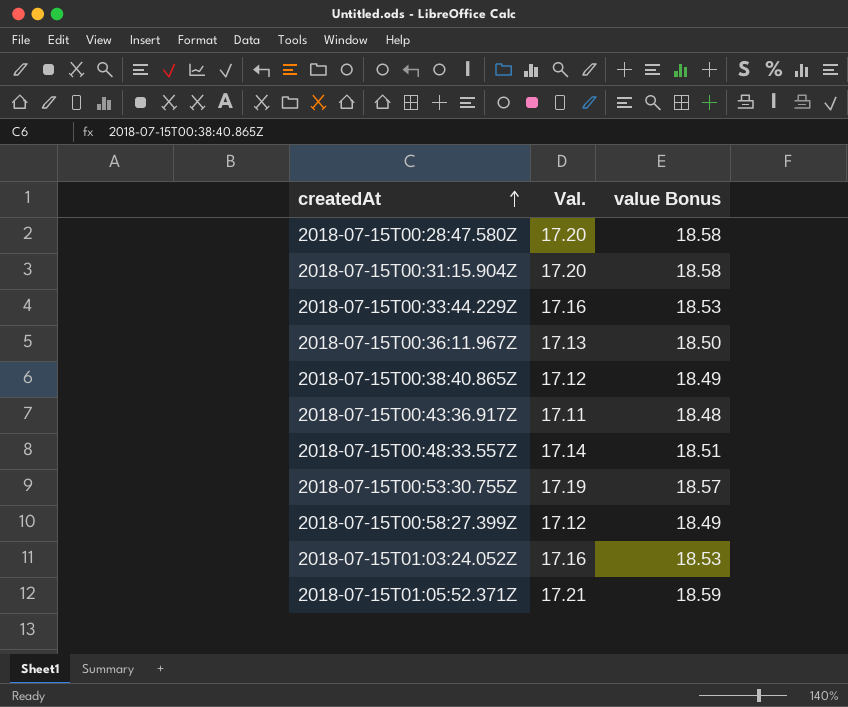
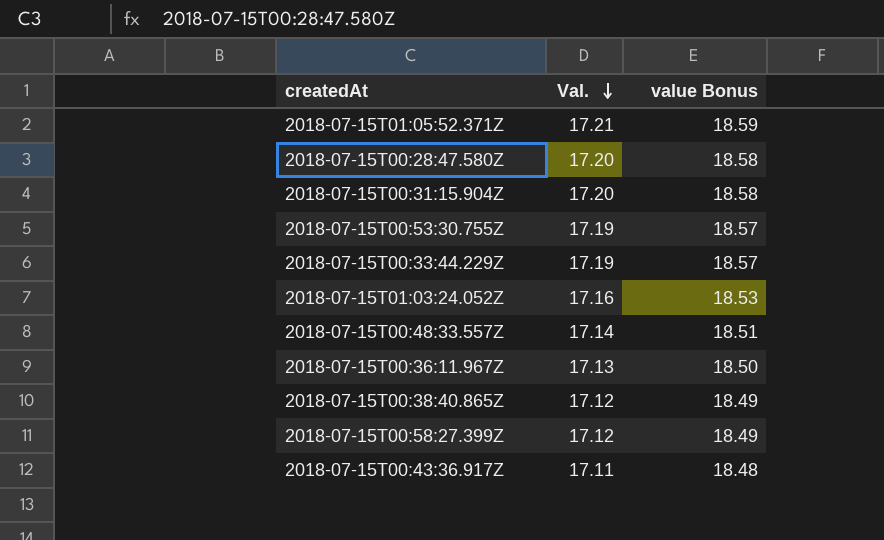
row order: createdAt ascending -> Val. descending
2018-07-15T00:33:44.229Z | Val.: 17.16 -> 17.19
2018-07-15T00:33:44.229Z | value Bonus: 18.53 -> 18.57

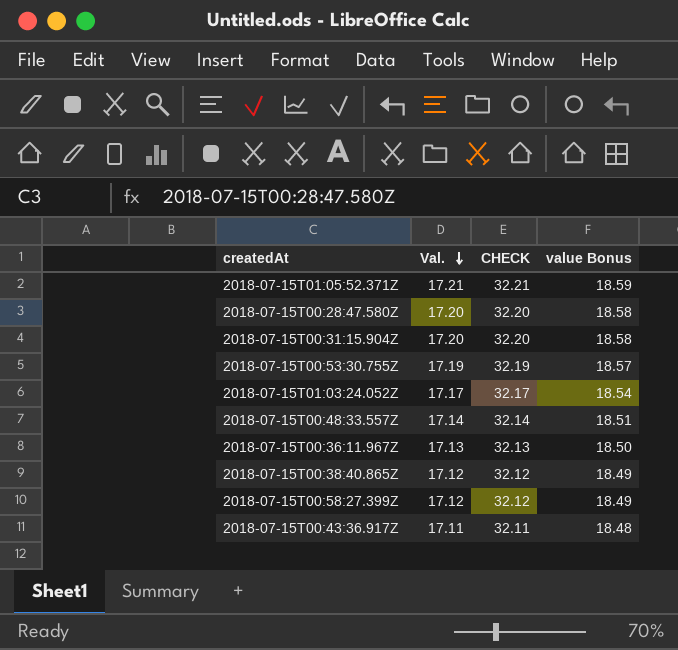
column CHECK | formula: none -> [Val.] + 15
row 2018-07-15T00:33:44.229Z: 17.19 | 18.57 -> none
2018-07-15T01:03:24.052Z | Val.: 17.16 -> 17.17
2018-07-15T01:03:24.052Z | value Bonus: 18.53 -> 18.54

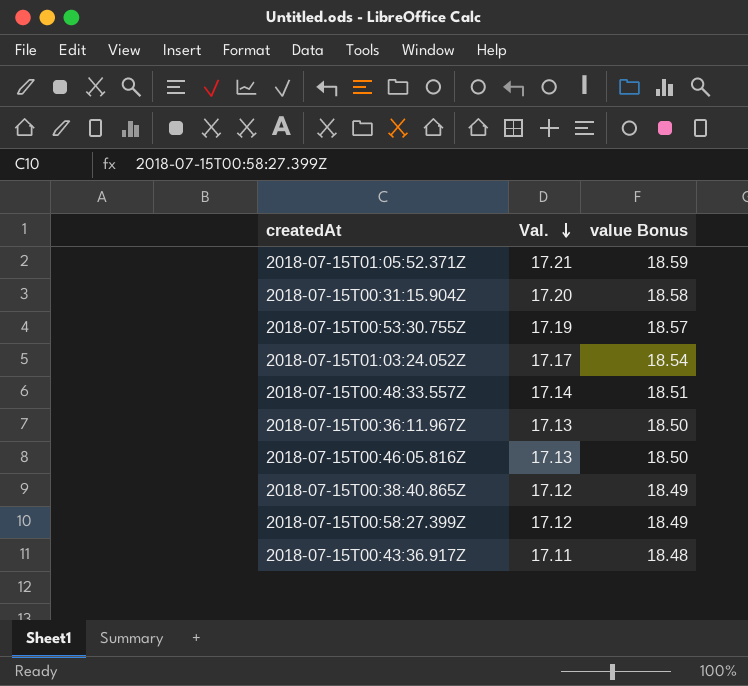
column CHECK | formula: [Val.] + 15 -> none
row 2018-07-15T00:28:47.580Z: 17.20 | 32.20 | 18.58 -> none
row 2018-07-15T00:46:05.816Z: none -> 17.13 | 18.50

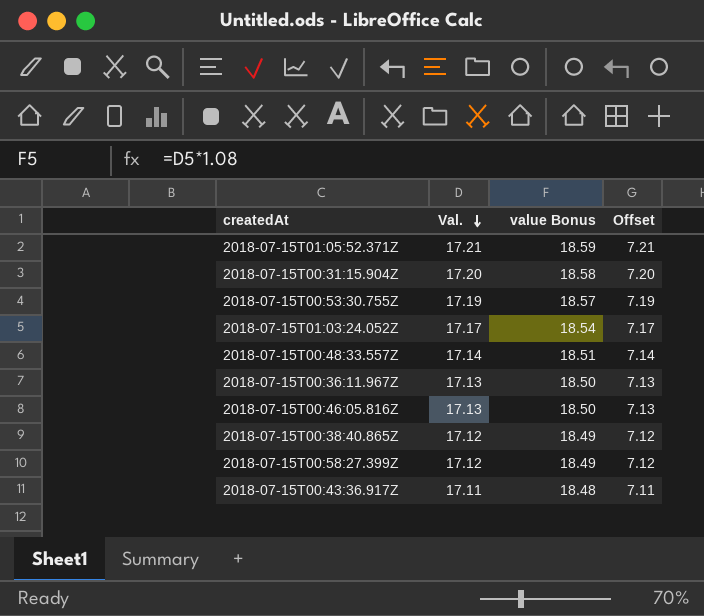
column Offset | formula: none -> [Val.] - 10

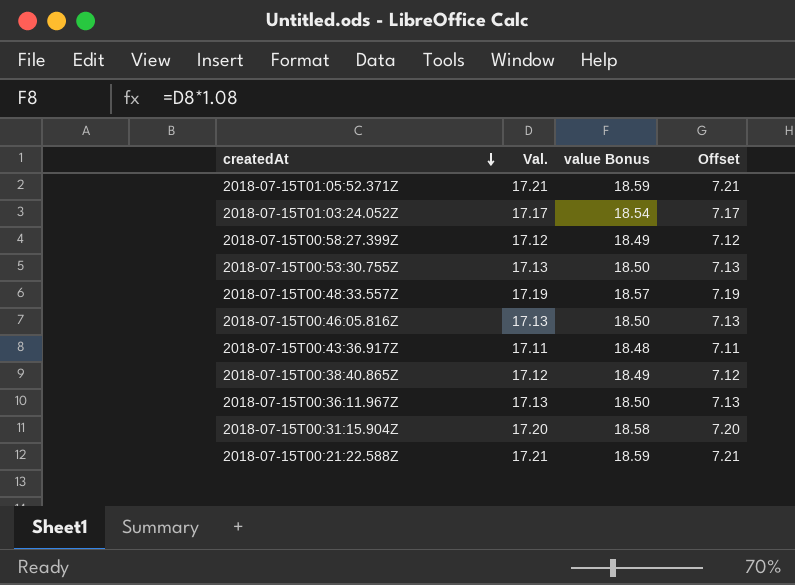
row order: Val. descending -> createdAt descending
2018-07-15T00:53:30.755Z | Val.: 17.19 -> 17.13
2018-07-15T00:53:30.755Z | value Bonus: 18.57 -> 18.50
2018-07-15T00:53:30.755Z | Offset: 7.19 -> 7.13
2018-07-15T00:48:33.557Z | Val.: 17.14 -> 17.19
2018-07-15T00:48:33.557Z | value Bonus: 18.51 -> 18.57
2018-07-15T00:48:33.557Z | Offset: 7.14 -> 7.19
row 2018-07-15T00:21:22.588Z: none -> 17.21 | 18.59 | 7.21

